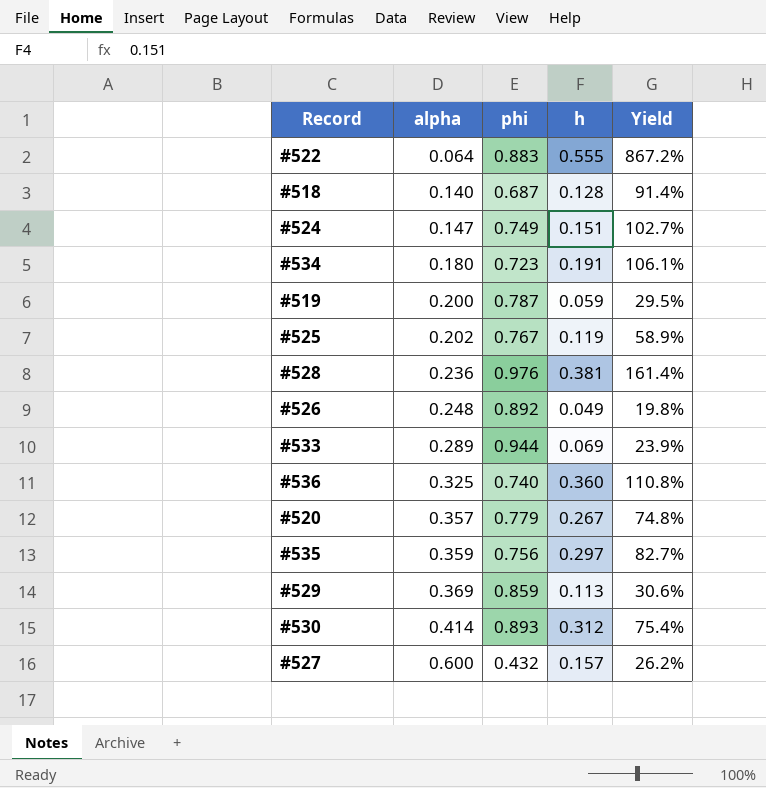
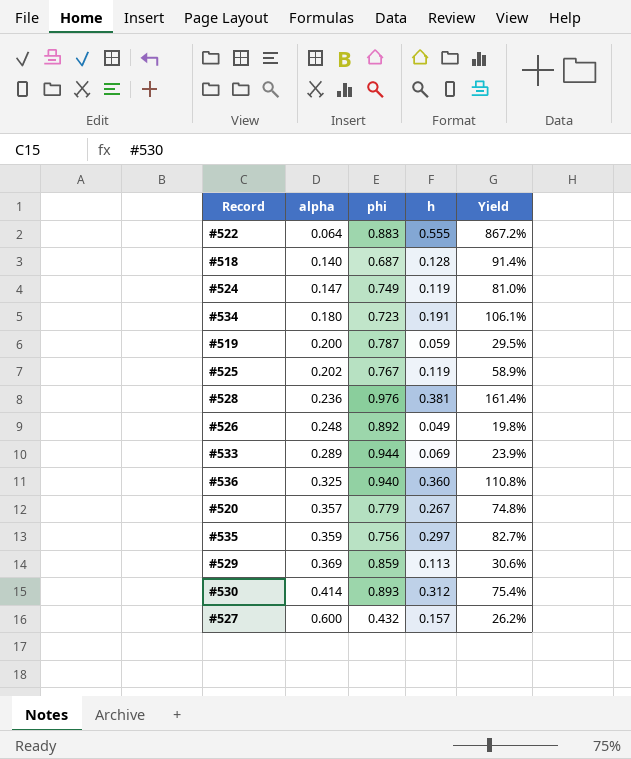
#524 | h: 0.151 -> 0.119
#524 | Yield: 102.7% -> 81.0%
#536 | phi: 0.740 -> 0.940

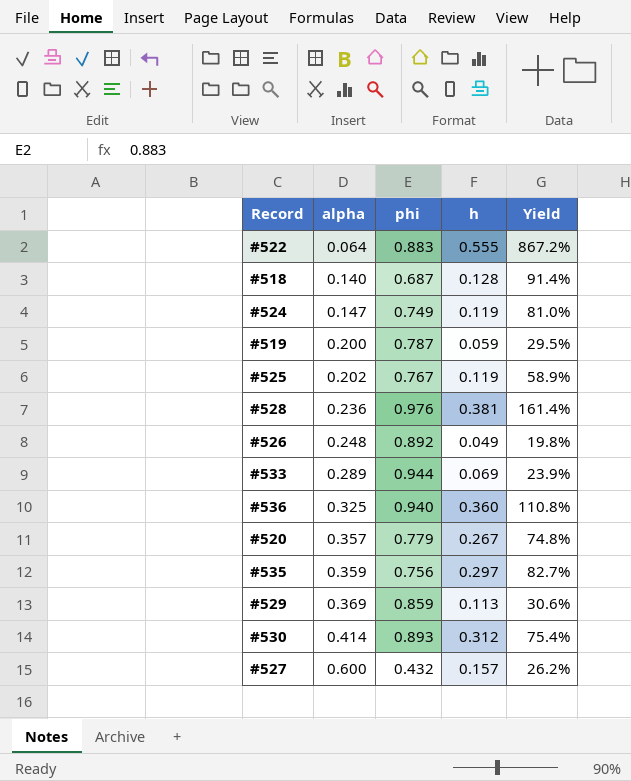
row #534: 0.180 | 0.723 | 0.191 | 106.1% -> none

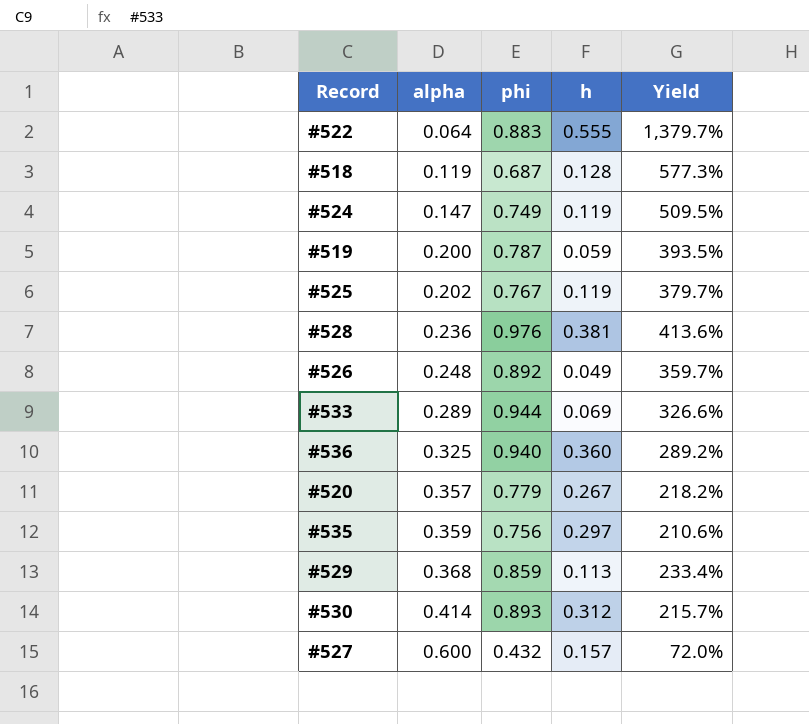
column Yield | formula: [h] / [alpha] -> [phi] / [alpha]
#518 | alpha: 0.140 -> 0.119
#529 | alpha: 0.369 -> 0.368

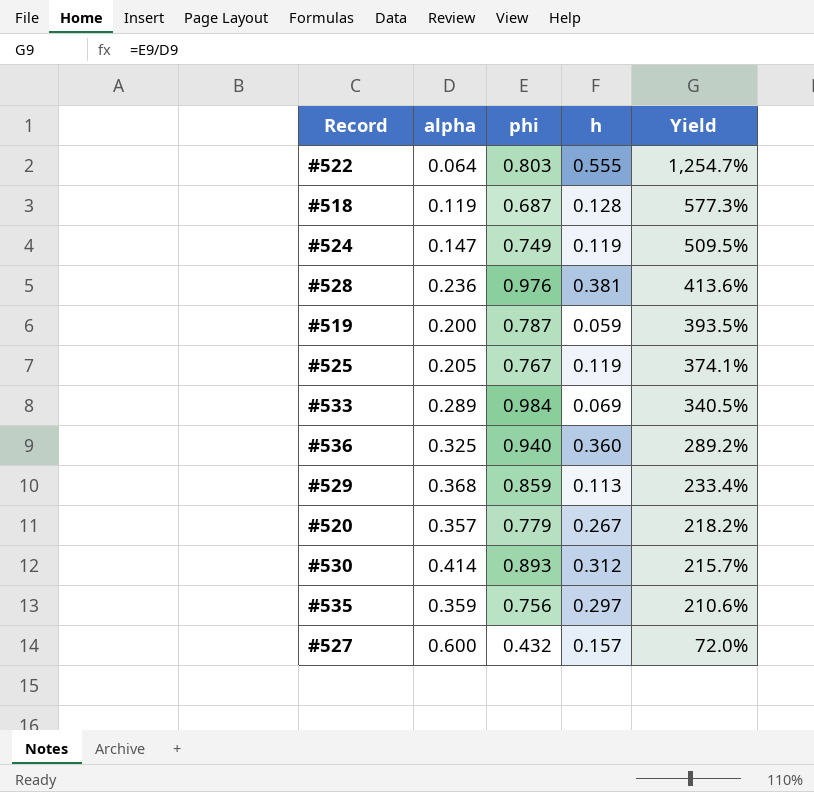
row order: alpha ascending -> Yield descending
row #526: 0.248 | 0.892 | 0.049 | 359.7% -> none
#522 | phi: 0.883 -> 0.803
#522 | Yield: 1,379.7% -> 1,254.7%
#525 | alpha: 0.202 -> 0.205
#525 | Yield: 379.7% -> 374.1%
#533 | phi: 0.944 -> 0.984
#533 | Yield: 326.6% -> 340.5%

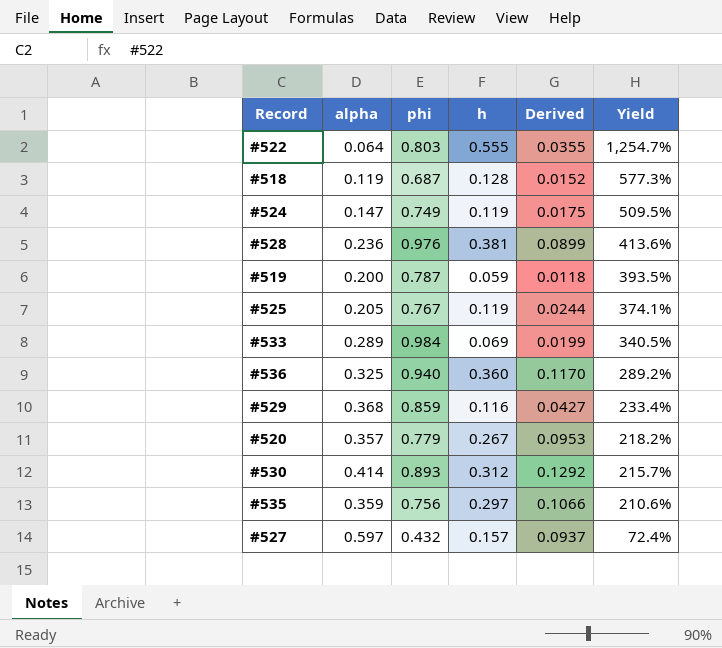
column Derived | formula: none -> [alpha] * [h]
#529 | h: 0.113 -> 0.116
#527 | alpha: 0.600 -> 0.597
#527 | Yield: 72.0% -> 72.4%

